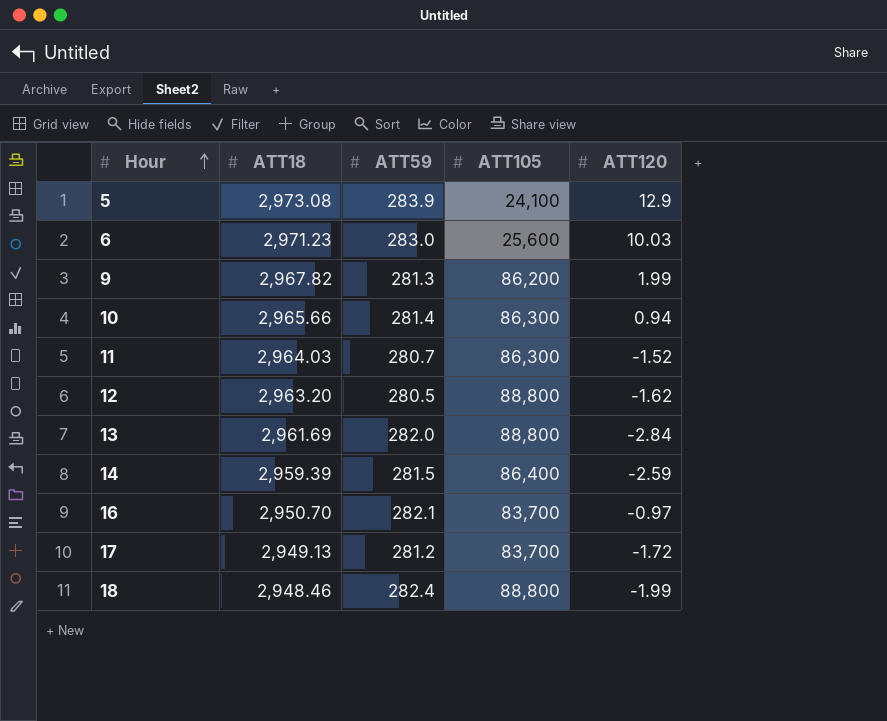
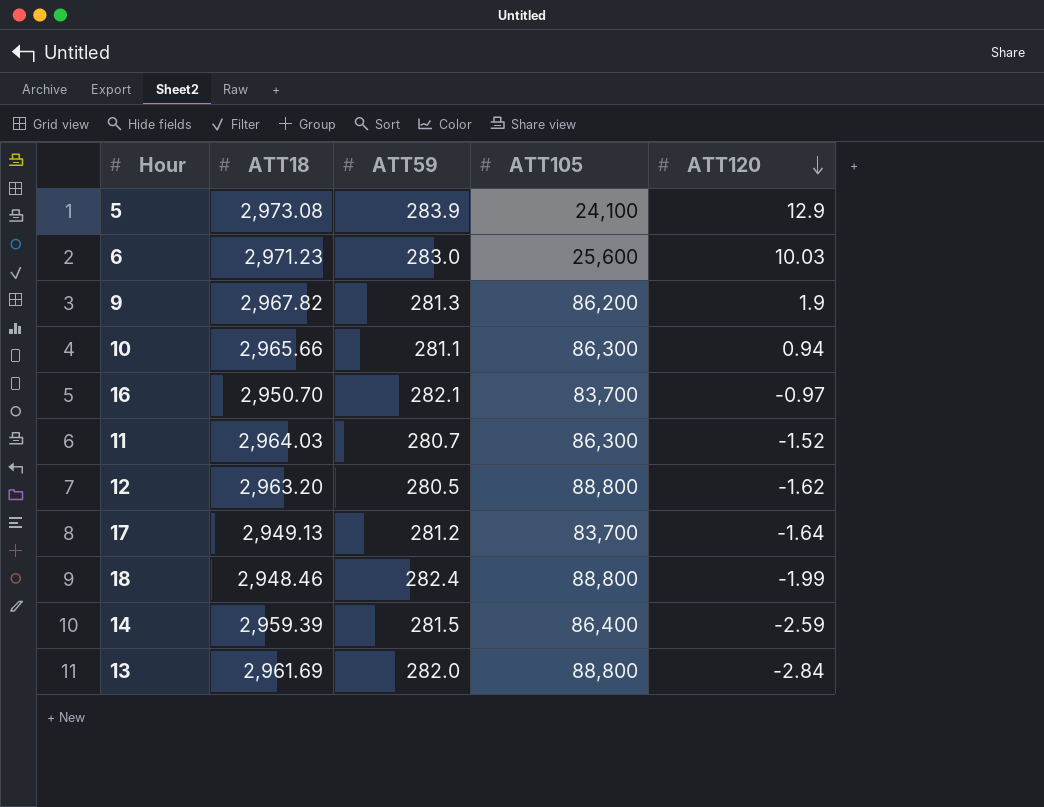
row order: Hour ascending -> ATT120 descending
9 | ATT120: 1.99 -> 1.9
10 | ATT59: 281.4 -> 281.1
17 | ATT120: -1.72 -> -1.64

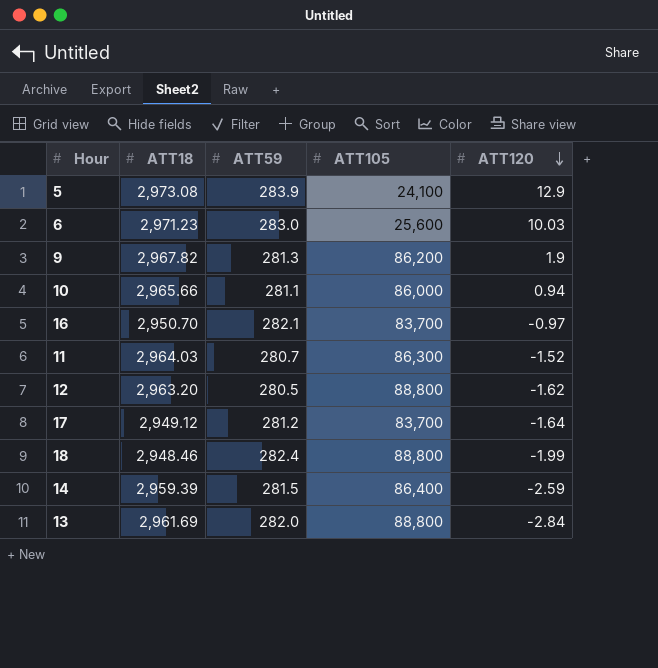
10 | ATT105: 86,300 -> 86,000
17 | ATT18: 2,949.13 -> 2,949.12

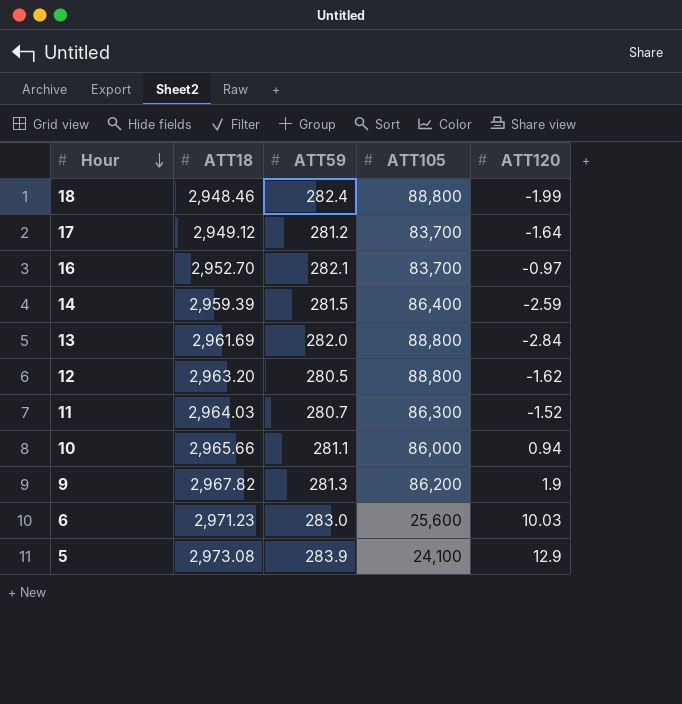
row order: ATT120 descending -> Hour descending
16 | ATT18: 2,950.70 -> 2,952.70

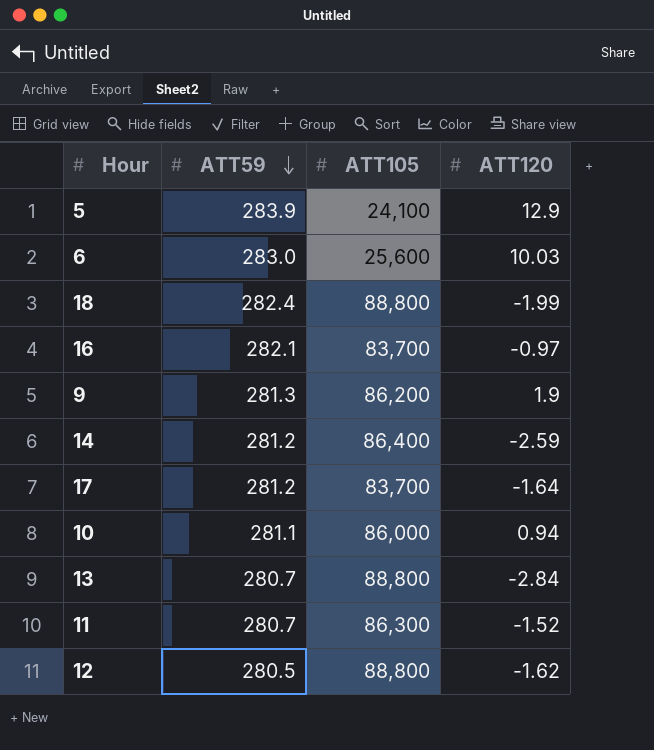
row order: Hour descending -> ATT59 descending
column ATT18 | position: 2 -> none
14 | ATT59: 281.5 -> 281.2
13 | ATT59: 282.0 -> 280.7

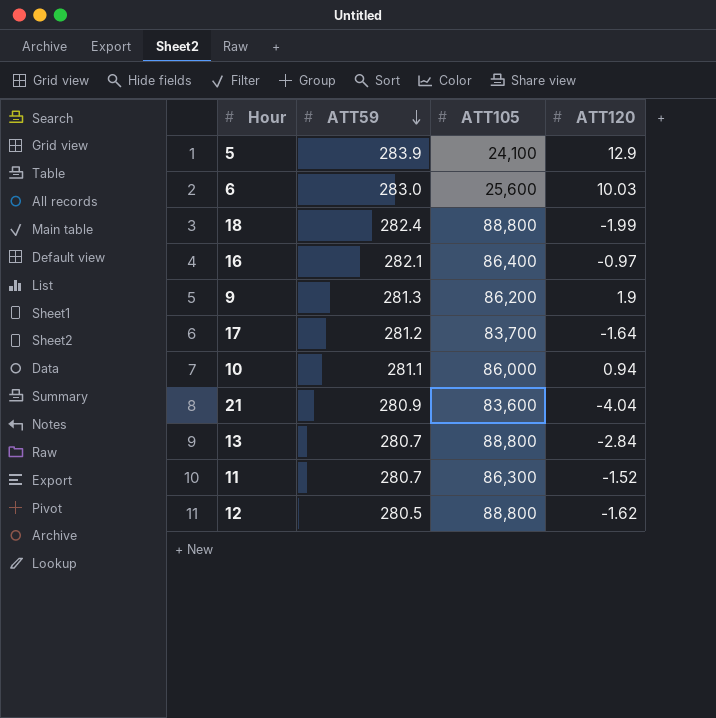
row 14: 281.2 | 86,400 | -2.59 -> none
16 | ATT105: 83,700 -> 86,400
row 21: none -> 280.9 | 83,600 | -4.04

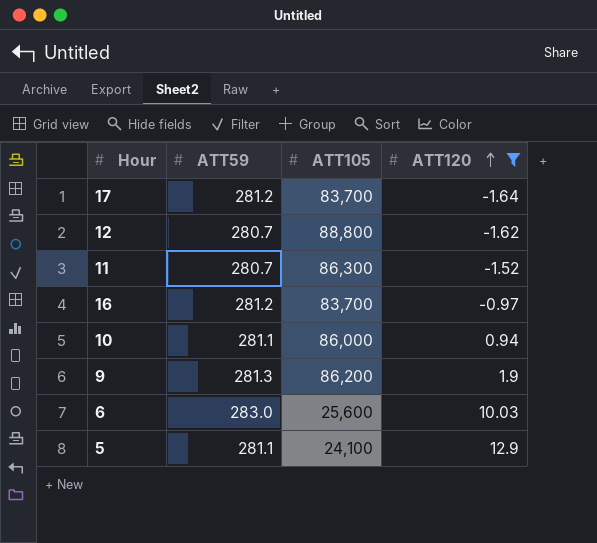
filter: none -> ATT120 >= -1.64
row order: ATT59 descending -> ATT120 ascending
12 | ATT59: 280.5 -> 280.7
16 | ATT59: 282.1 -> 281.2
16 | ATT105: 86,400 -> 83,700
5 | ATT59: 283.9 -> 281.1

